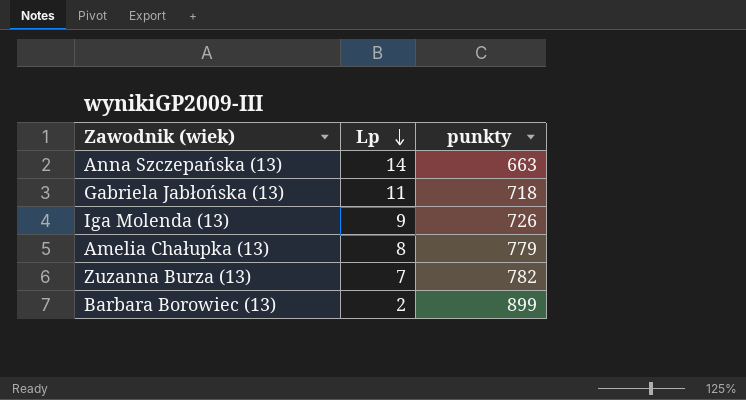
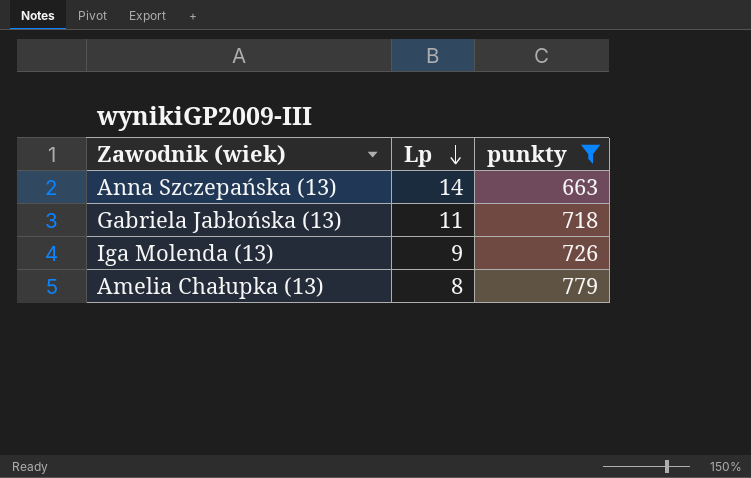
filter: none -> punkty <= 779

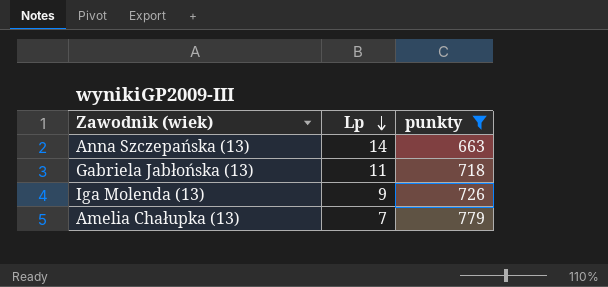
Amelia Chałupka (13) | Lp: 8 -> 7

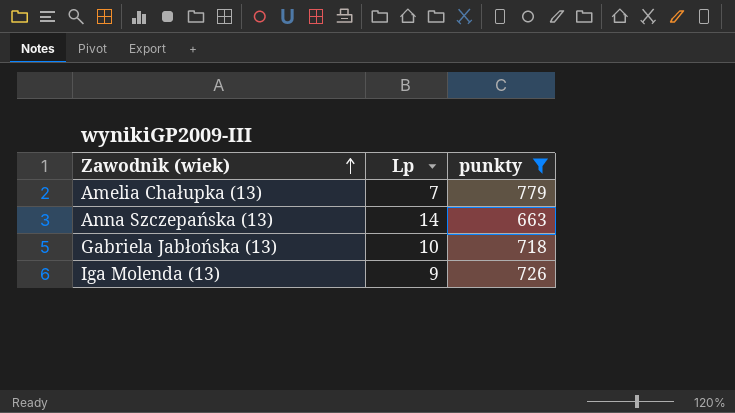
row order: Lp descending -> Zawodnik (wiek) ascending
Gabriela Jabłońska (13) | Lp: 11 -> 10

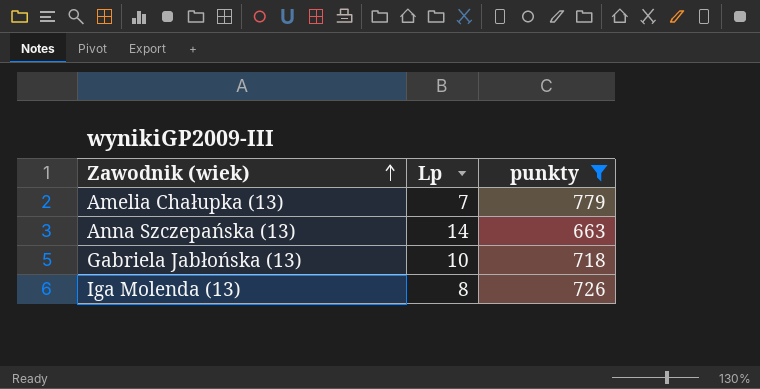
Iga Molenda (13) | Lp: 9 -> 8

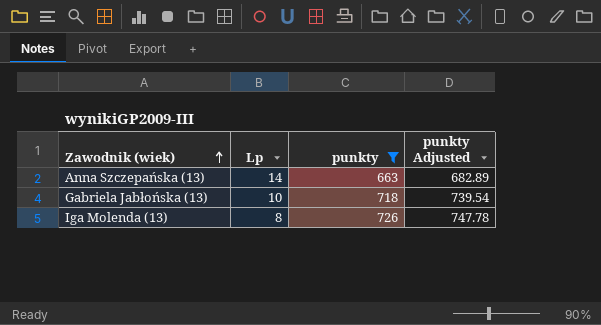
column punkty Adjusted | formula: none -> [punkty] * 1.03
row Amelia Chałupka (13): 7 | 779 -> none

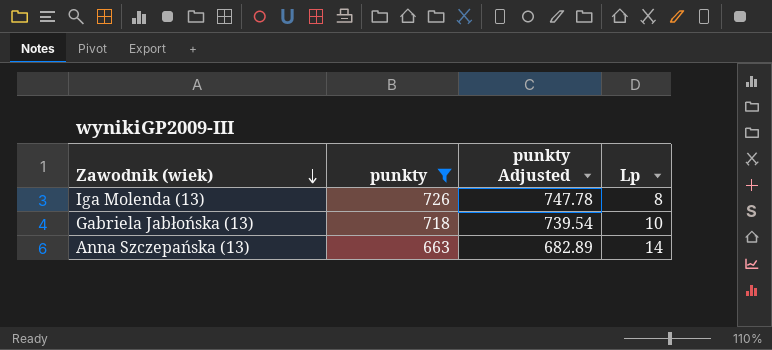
row order: Zawodnik (wiek) ascending -> Zawodnik (wiek) descending
column Lp | position: 2 -> 4

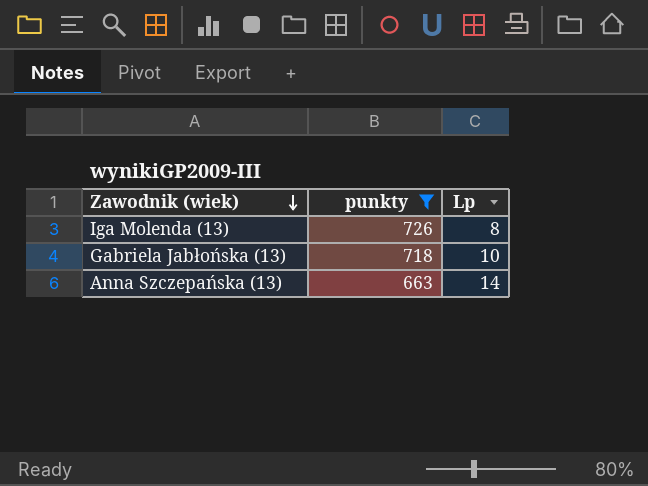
column punkty Adjusted | formula: [punkty] * 1.03 -> none

